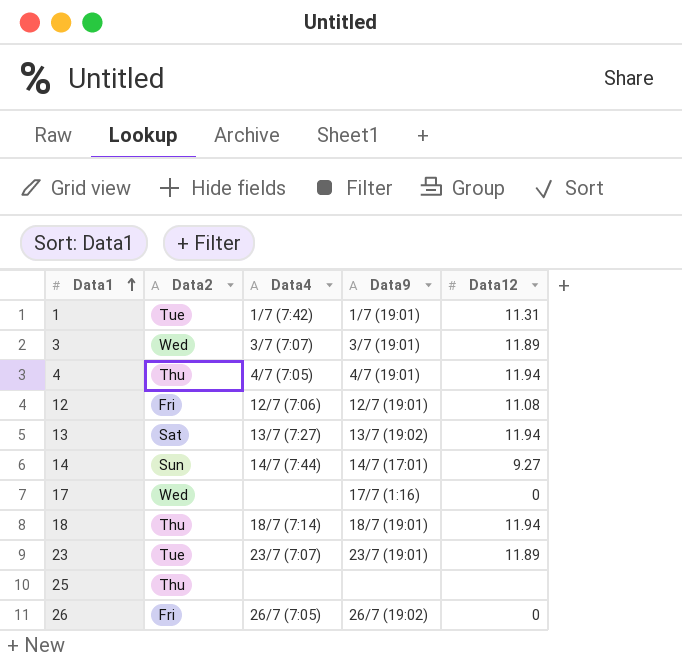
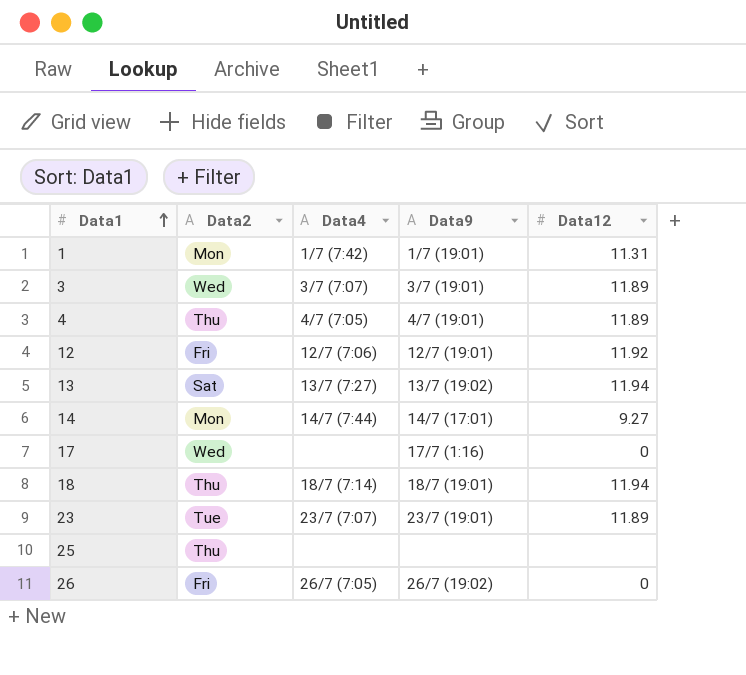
1 | Data2: Tue -> Mon
4 | Data12: 11.94 -> 11.89
12 | Data12: 11.08 -> 11.92
14 | Data2: Sun -> Mon

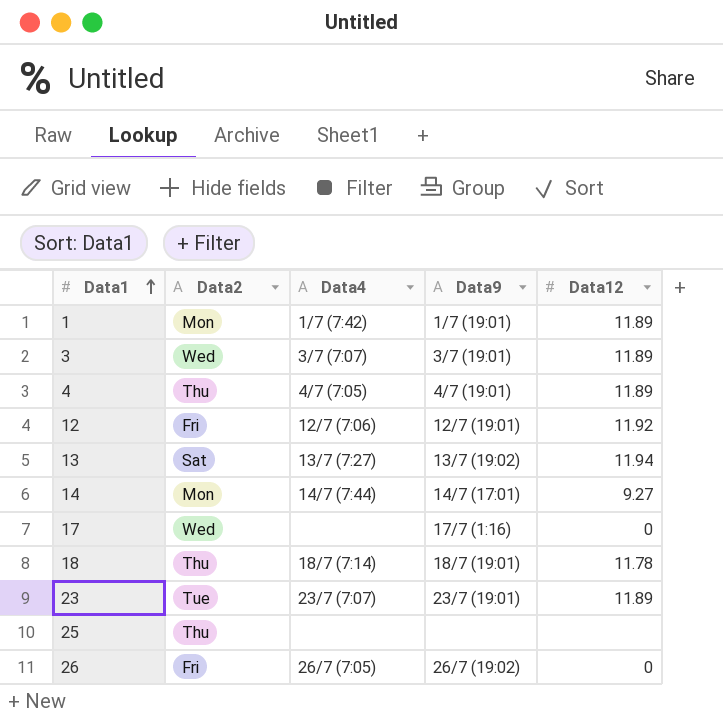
1 | Data12: 11.31 -> 11.89
18 | Data12: 11.94 -> 11.78

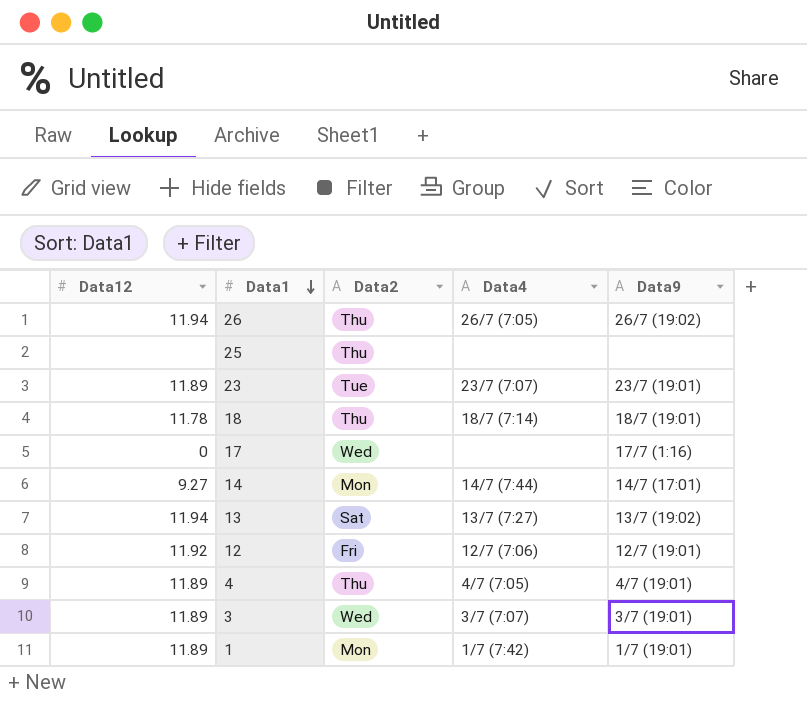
row order: Data1 ascending -> Data1 descending
column Data12 | position: 5 -> 1
26 | Data12: 0 -> 11.94
26 | Data2: Fri -> Thu

